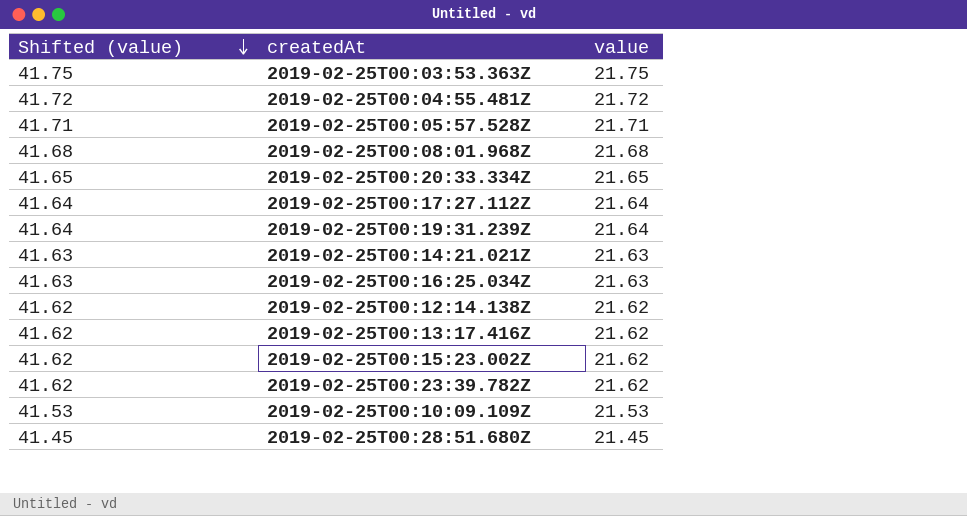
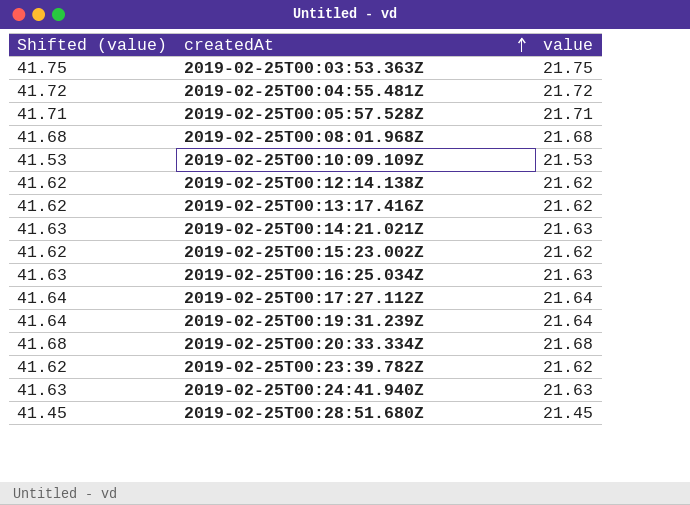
row order: Shifted (value) descending -> createdAt ascending
2019-02-25T00:20:33.334Z | Shifted (value): 41.65 -> 41.68
2019-02-25T00:20:33.334Z | value: 21.65 -> 21.68
row 2019-02-25T00:24:41.940Z: none -> 41.63 | 21.63

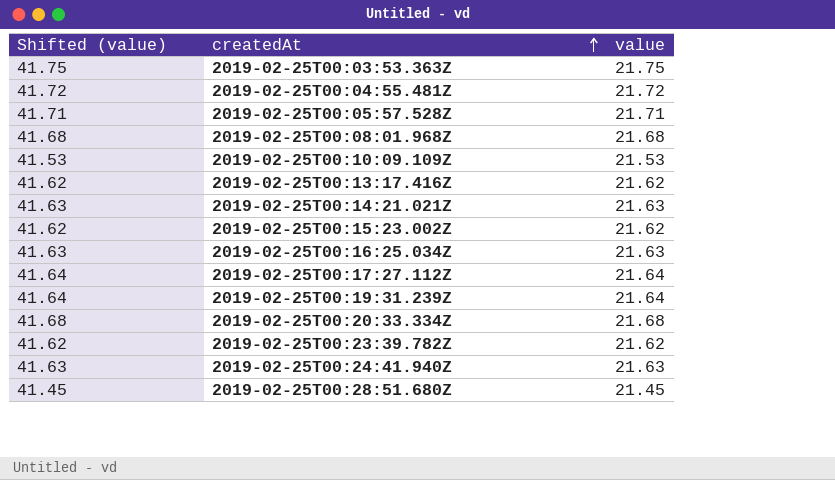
row 2019-02-25T00:12:14.138Z: 41.62 | 21.62 -> none

